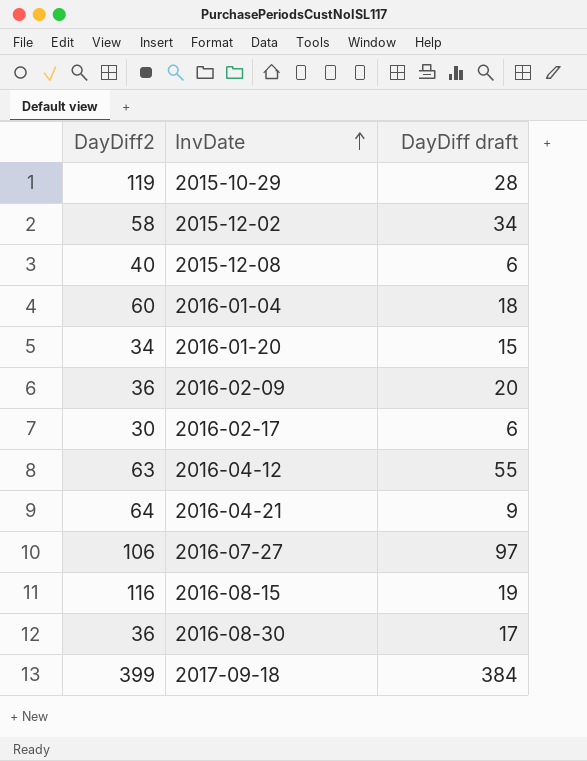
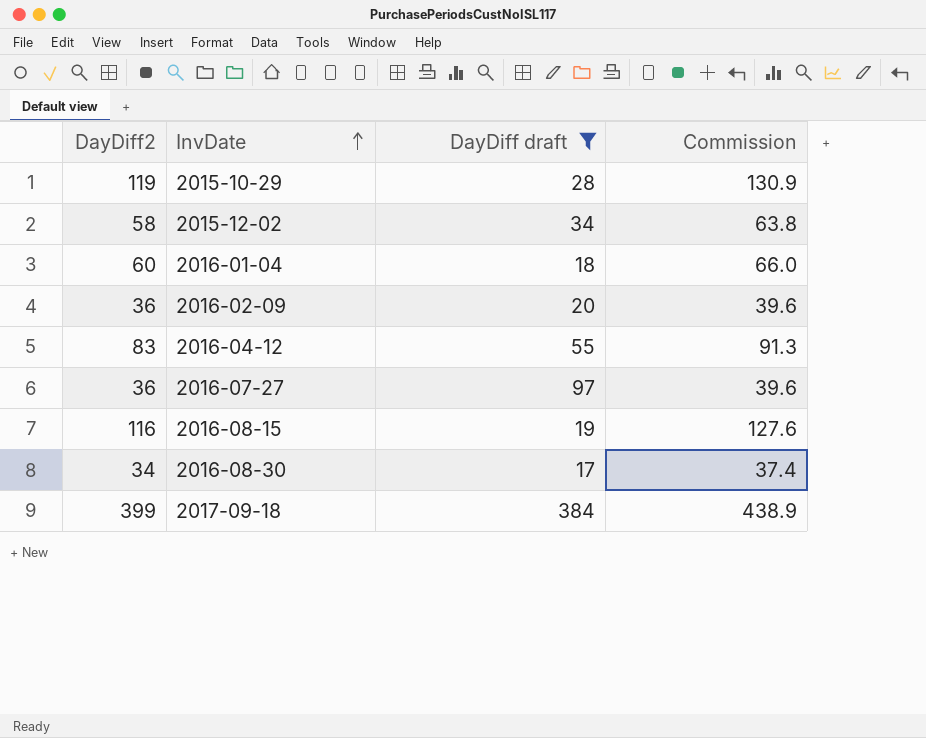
filter: none -> DayDiff draft >= 17
column Commission | formula: none -> [DayDiff2] * 1.1
2016-04-12 | DayDiff2: 63 -> 83
2016-07-27 | DayDiff2: 106 -> 36
2016-08-30 | DayDiff2: 36 -> 34

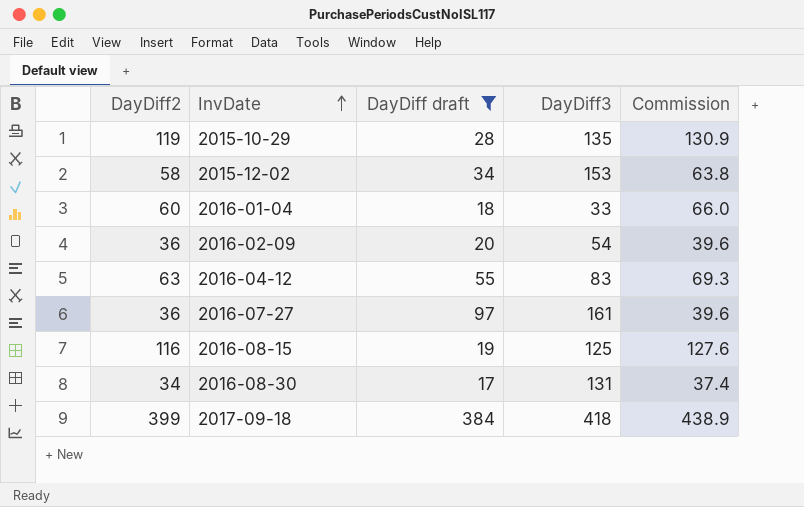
column DayDiff3 | position: none -> 4
2016-04-12 | DayDiff2: 83 -> 63
2016-04-12 | Commission: 91.3 -> 69.3

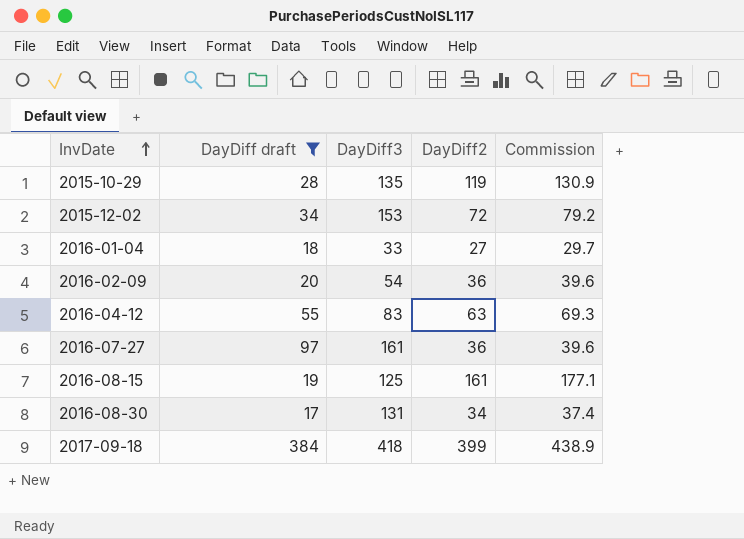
column DayDiff2 | position: 1 -> 4
2015-12-02 | DayDiff2: 58 -> 72
2015-12-02 | Commission: 63.8 -> 79.2
2016-01-04 | DayDiff2: 60 -> 27
2016-01-04 | Commission: 66.0 -> 29.7
2016-08-15 | DayDiff2: 116 -> 161
2016-08-15 | Commission: 127.6 -> 177.1

